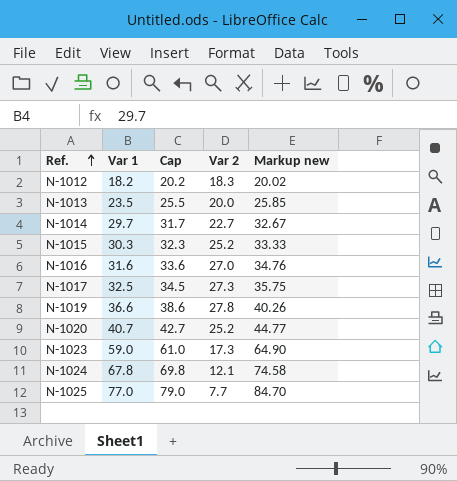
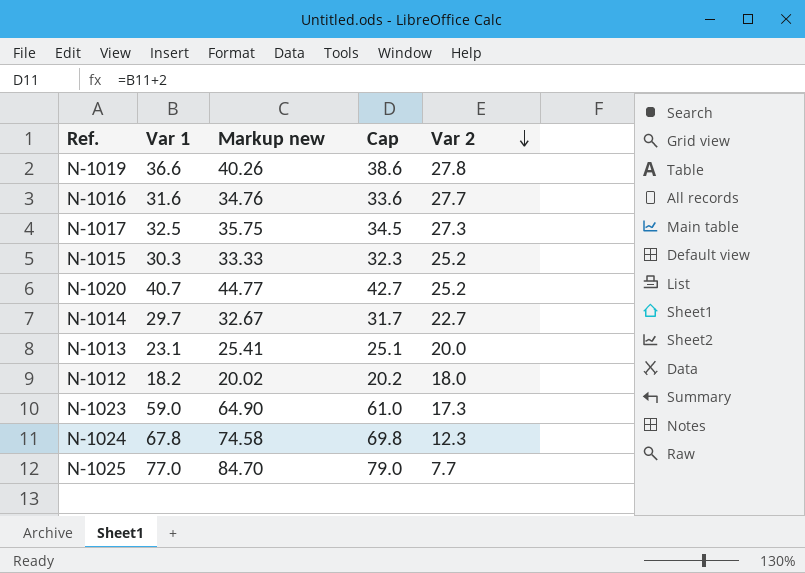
row order: Ref. ascending -> Var 2 descending
column Markup new | position: 5 -> 3
N-1016 | Var 2: 27.0 -> 27.7
N-1013 | Var 1: 23.5 -> 23.1
N-1013 | Markup new: 25.85 -> 25.41
N-1013 | Cap: 25.5 -> 25.1
N-1012 | Var 2: 18.3 -> 18.0
N-1024 | Var 2: 12.1 -> 12.3

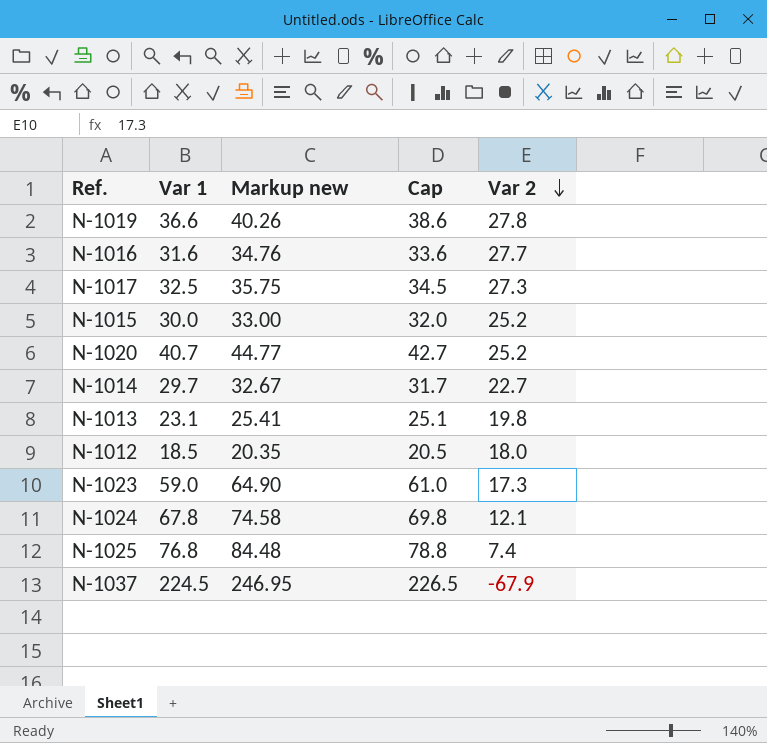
N-1015 | Var 1: 30.3 -> 30.0
N-1015 | Markup new: 33.33 -> 33.00
N-1015 | Cap: 32.3 -> 32.0
N-1013 | Var 2: 20.0 -> 19.8
N-1012 | Var 1: 18.2 -> 18.5
N-1012 | Markup new: 20.02 -> 20.35
N-1012 | Cap: 20.2 -> 20.5
N-1024 | Var 2: 12.3 -> 12.1
N-1025 | Var 1: 77.0 -> 76.8
N-1025 | Markup new: 84.70 -> 84.48
N-1025 | Cap: 79.0 -> 78.8
N-1025 | Var 2: 7.7 -> 7.4
row N-1037: none -> 224.5 | 246.95 | 226.5 | -67.9

